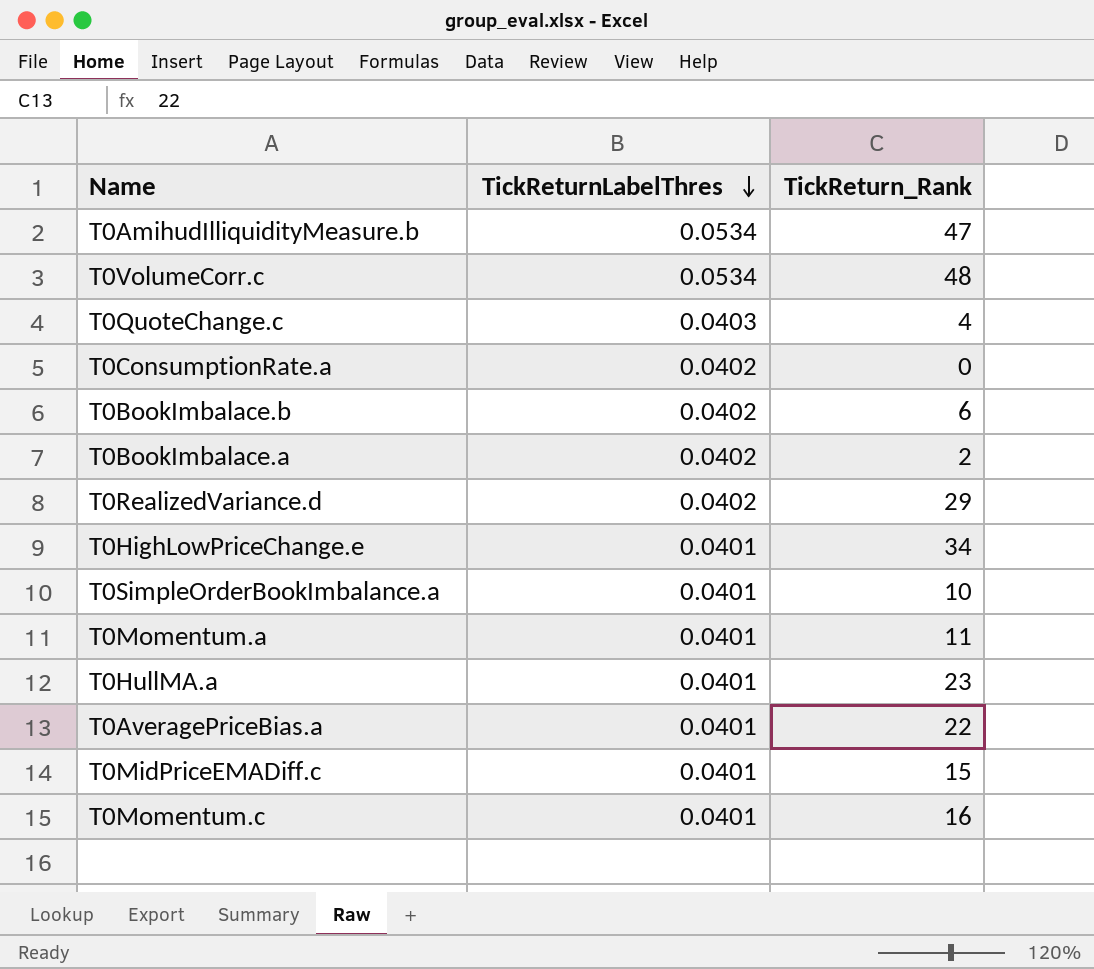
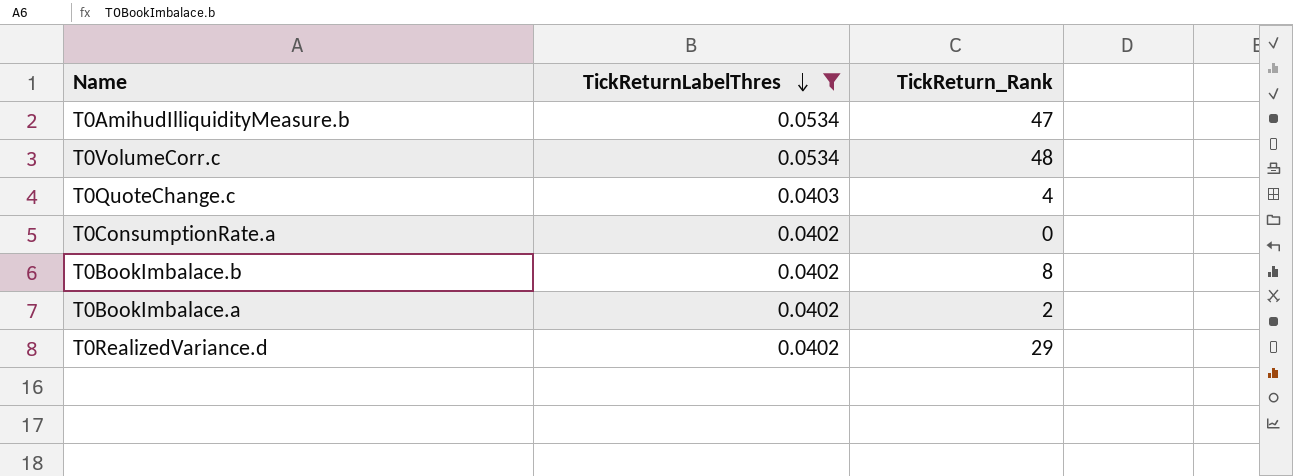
filter: none -> TickReturnLabelThres != 0.0401
T0BookImbalace.b | TickReturn_Rank: 6 -> 8

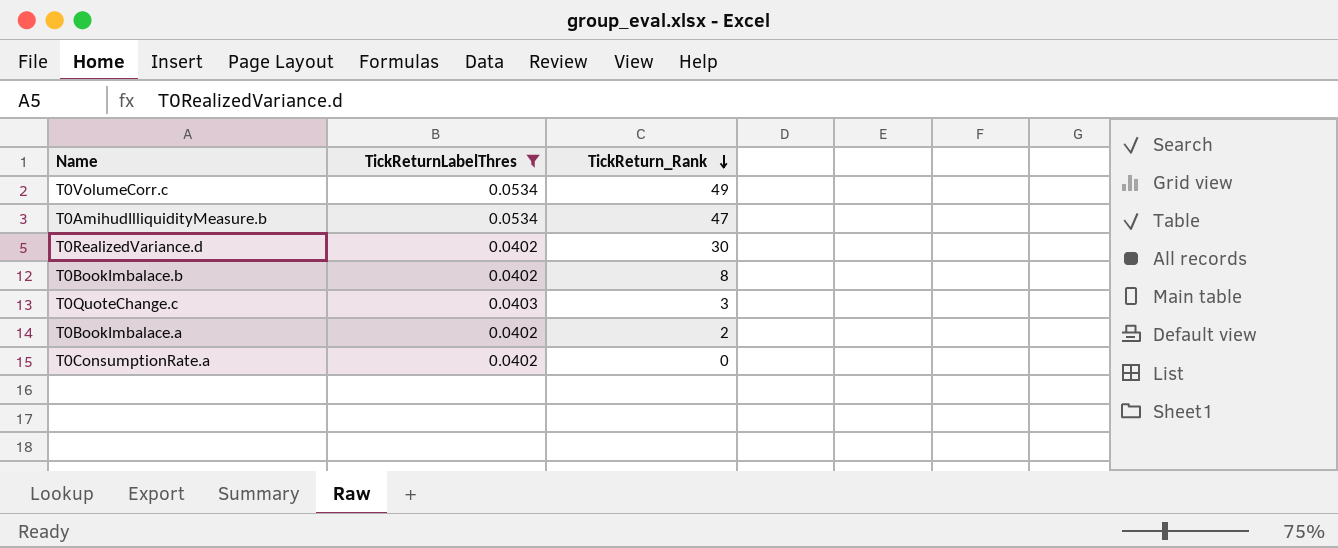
row order: TickReturnLabelThres descending -> TickReturn_Rank descending
T0VolumeCorr.c | TickReturn_Rank: 48 -> 49
T0RealizedVariance.d | TickReturn_Rank: 29 -> 30
T0QuoteChange.c | TickReturn_Rank: 4 -> 3

